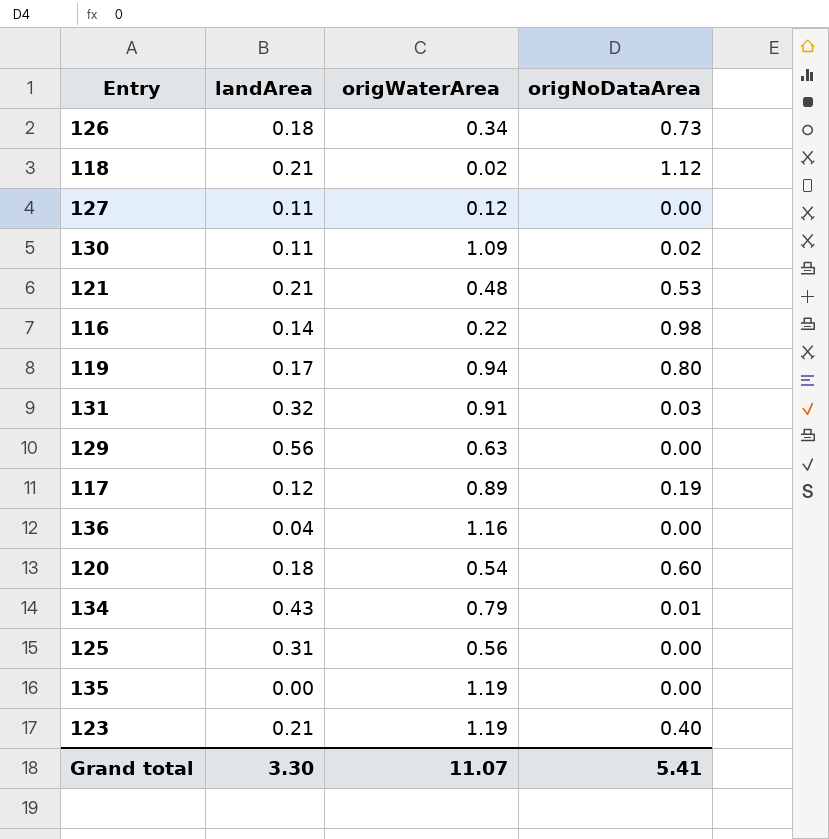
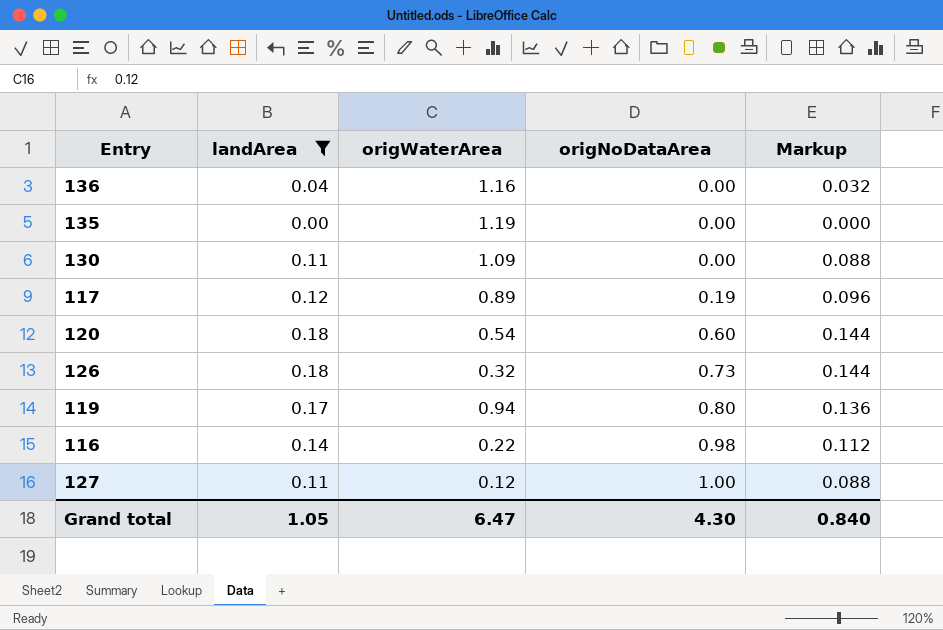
filter: none -> landArea <= 0.18
row order: none -> origNoDataArea ascending
column Markup | formula: none -> [landArea] * 0.8
130 | origNoDataArea: 0.02 -> 0.00
126 | origWaterArea: 0.34 -> 0.32
127 | origNoDataArea: 0.00 -> 1.00
Grand total | landArea: 3.30 -> 1.05
Grand total | origWaterArea: 11.07 -> 6.47
Grand total | origNoDataArea: 5.41 -> 4.30

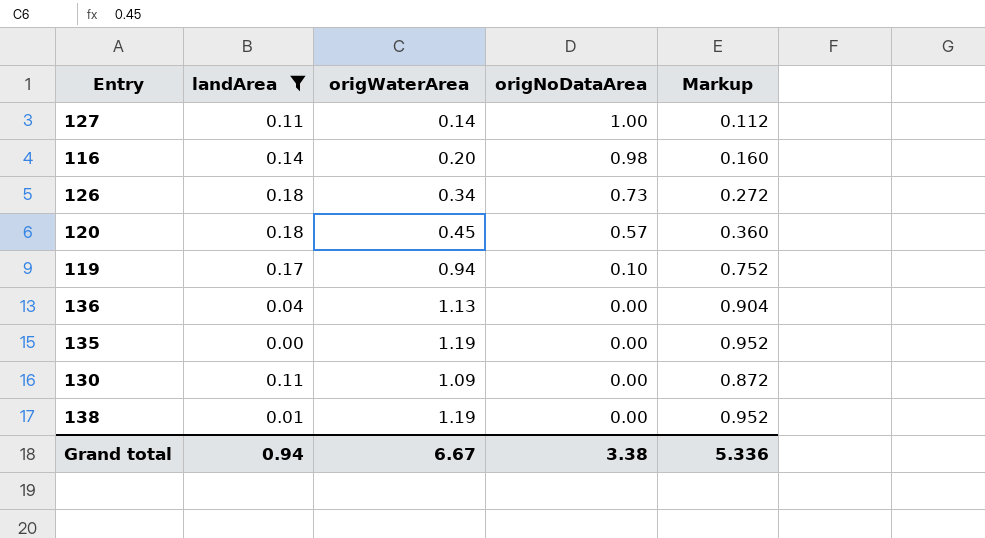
row order: origNoDataArea ascending -> origNoDataArea descending
column Markup | formula: [landArea] * 0.8 -> [origWaterArea] * 0.8
row 117: 0.12 | 0.89 | 0.19 | 0.096 -> none
127 | origWaterArea: 0.12 -> 0.14
116 | origWaterArea: 0.22 -> 0.20
126 | origWaterArea: 0.32 -> 0.34
120 | origWaterArea: 0.54 -> 0.45
120 | origNoDataArea: 0.60 -> 0.57
119 | origNoDataArea: 0.80 -> 0.10
136 | origWaterArea: 1.16 -> 1.13
row 138: none -> 0.01 | 1.19 | 0.00 | 0.952
Grand total | landArea: 1.05 -> 0.94
Grand total | origWaterArea: 6.47 -> 6.67
Grand total | origNoDataArea: 4.30 -> 3.38
Grand total | Markup: 0.840 -> 5.336

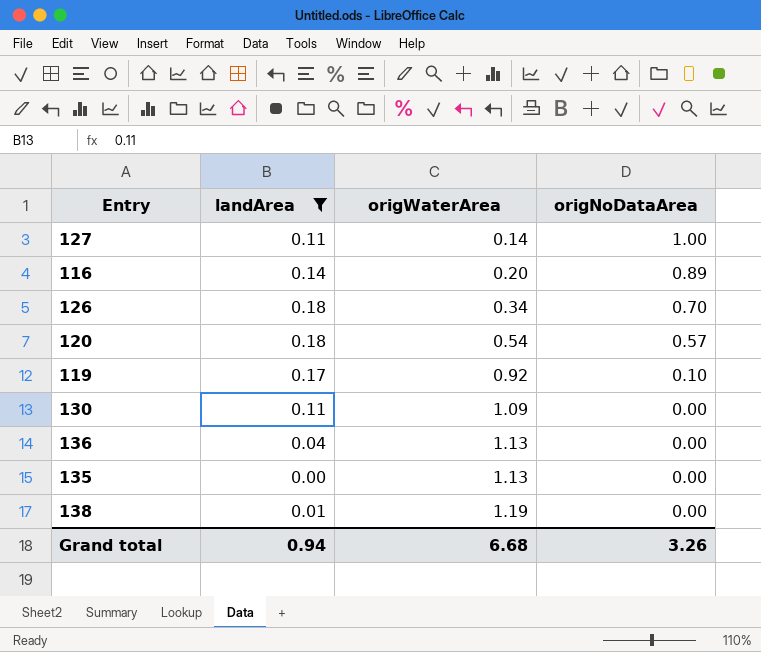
row order: origNoDataArea descending -> origWaterArea ascending
column Markup | formula: [origWaterArea] * 0.8 -> none
116 | origNoDataArea: 0.98 -> 0.89
126 | origNoDataArea: 0.73 -> 0.70
120 | origWaterArea: 0.45 -> 0.54
119 | origWaterArea: 0.94 -> 0.92
135 | origWaterArea: 1.19 -> 1.13
Grand total | origWaterArea: 6.67 -> 6.68
Grand total | origNoDataArea: 3.38 -> 3.26

